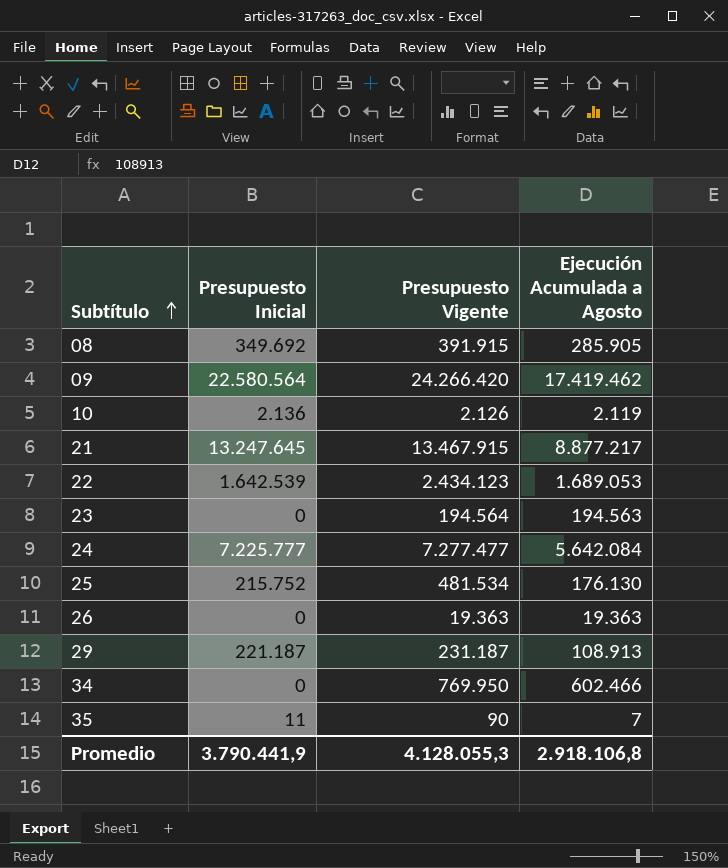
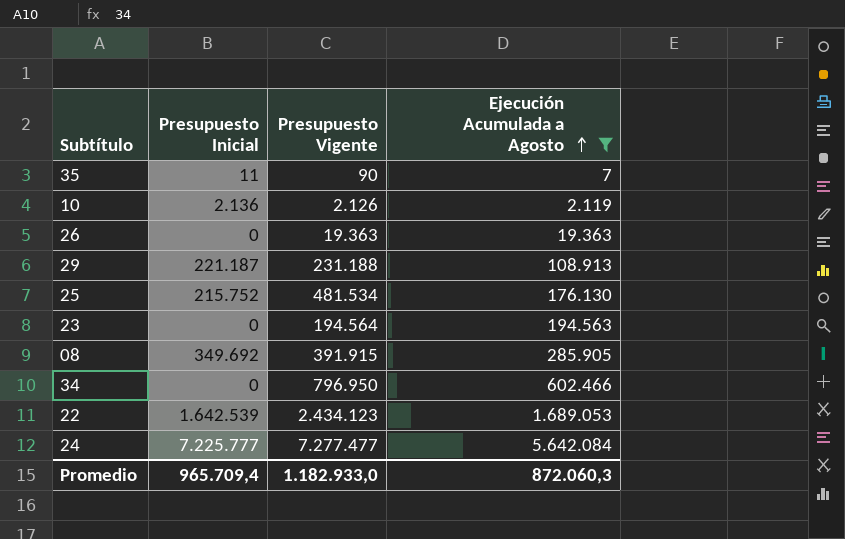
filter: none -> Ejecución Acumulada a Agosto <= 5.642.084
row order: Subtítulo ascending -> Ejecución Acumulada a Agosto ascending
29 | Presupuesto Vigente: 231.187 -> 231.188
34 | Presupuesto Vigente: 769.950 -> 796.950
Promedio | Presupuesto Inicial: 3.790.441,9 -> 965.709,4
Promedio | Presupuesto Vigente: 4.128.055,3 -> 1.182.933,0
Promedio | Ejecución Acumulada a Agosto: 2.918.106,8 -> 872.060,3

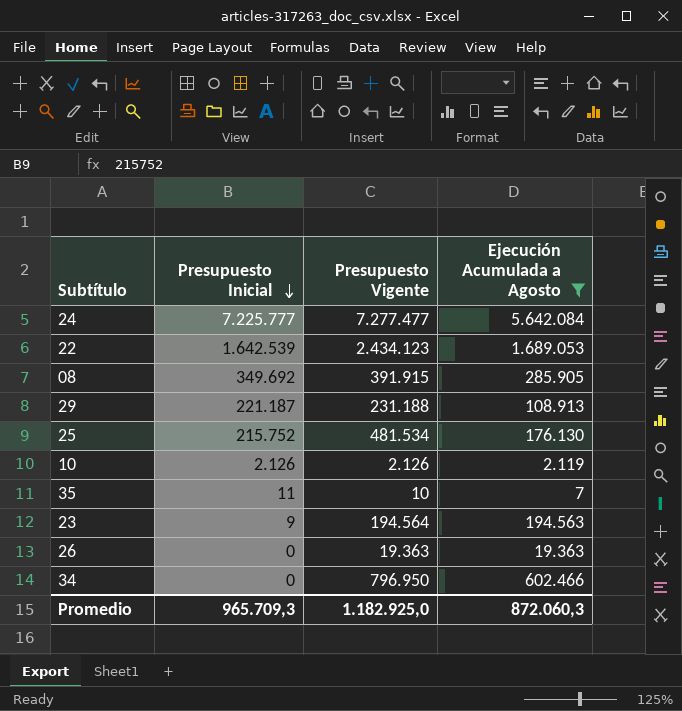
row order: Ejecución Acumulada a Agosto ascending -> Presupuesto Inicial descending
10 | Presupuesto Inicial: 2.136 -> 2.126
35 | Presupuesto Vigente: 90 -> 10
23 | Presupuesto Inicial: 0 -> 9
Promedio | Presupuesto Inicial: 965.709,4 -> 965.709,3
Promedio | Presupuesto Vigente: 1.182.933,0 -> 1.182.925,0

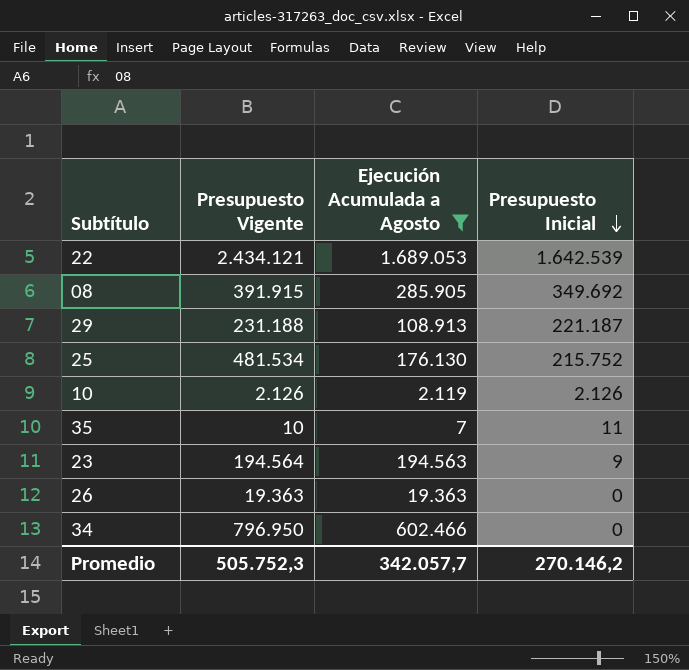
column Presupuesto Inicial | position: 2 -> 4
row 24: 7.225.777 | 7.277.477 | 5.642.084 -> none
22 | Presupuesto Vigente: 2.434.123 -> 2.434.121
Promedio | Presupuesto Vigente: 1.182.925,0 -> 505.752,3
Promedio | Ejecución Acumulada a Agosto: 872.060,3 -> 342.057,7
Promedio | Presupuesto Inicial: 965.709,3 -> 270.146,2

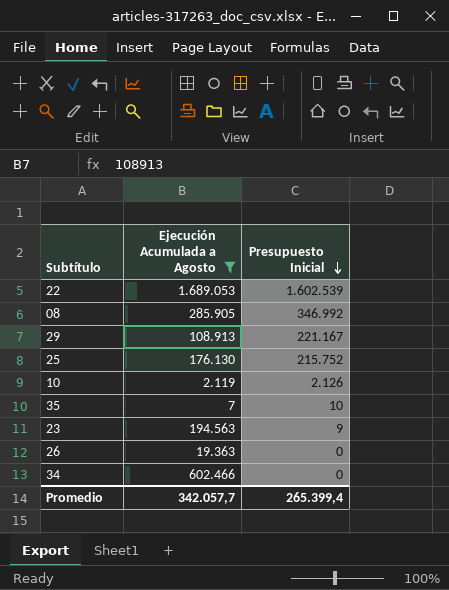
column Presupuesto Vigente | position: 2 -> none
22 | Presupuesto Inicial: 1.642.539 -> 1.602.539
08 | Presupuesto Inicial: 349.692 -> 346.992
29 | Presupuesto Inicial: 221.187 -> 221.167
35 | Presupuesto Inicial: 11 -> 10
Promedio | Presupuesto Inicial: 270.146,2 -> 265.399,4

